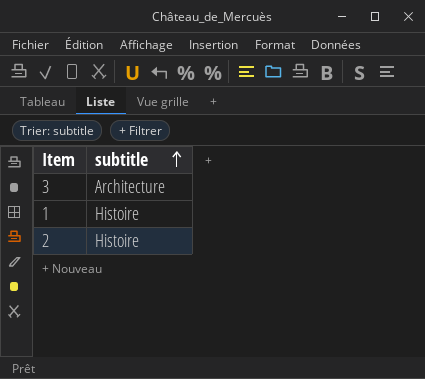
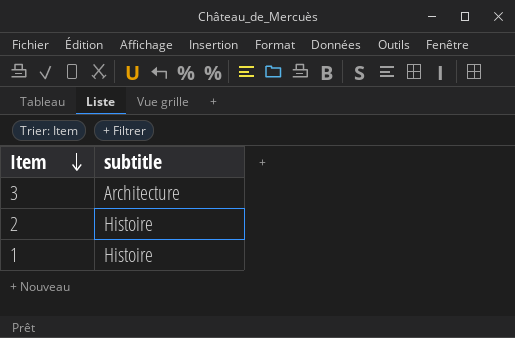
row order: subtitle ascending -> Item descending

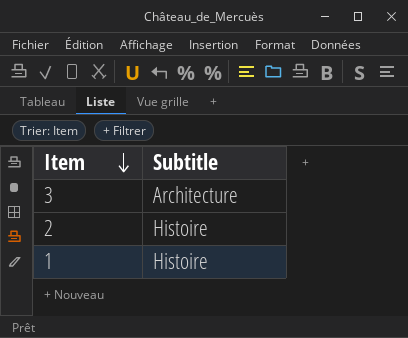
column name: subtitle -> Subtitle

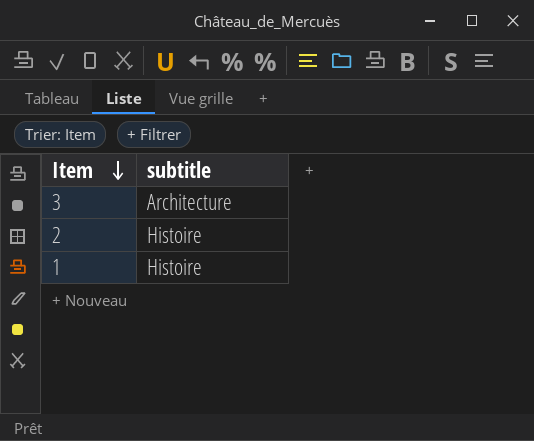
column name: Subtitle -> subtitle

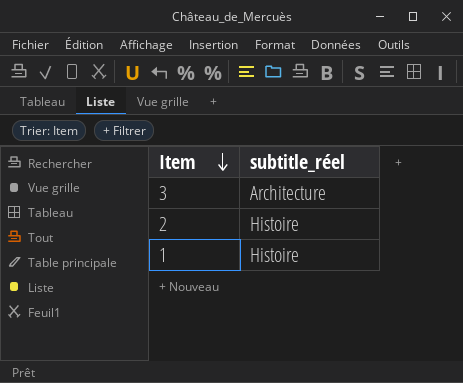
column name: subtitle -> subtitle_réel

